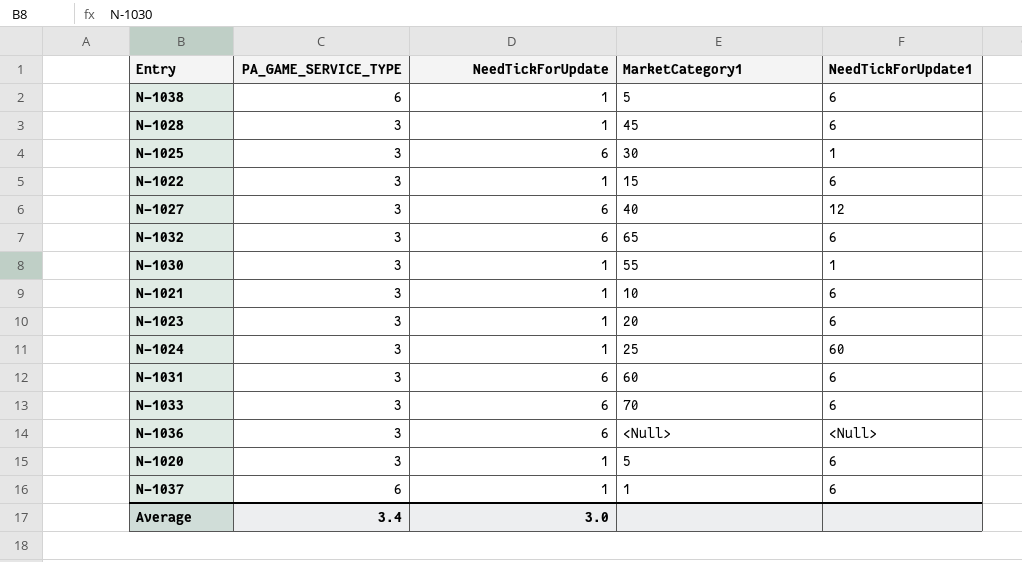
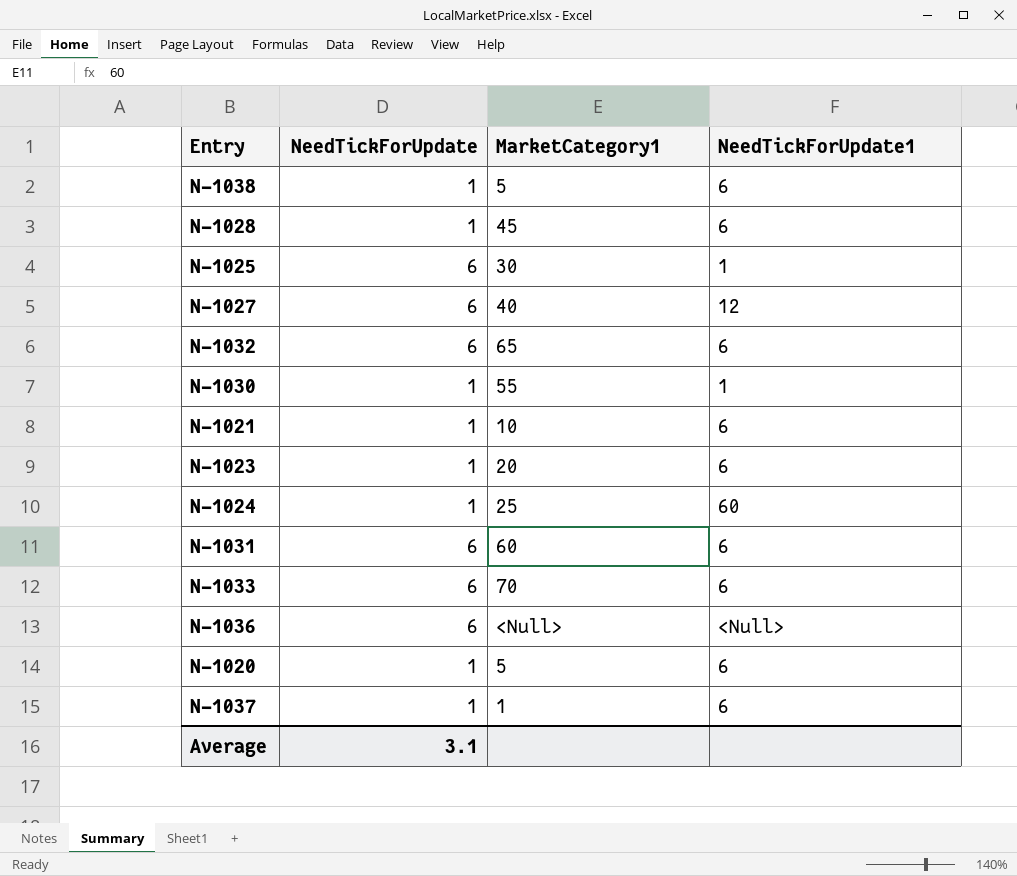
column PA_GAME_SERVICE_TYPE | position: 2 -> none
row N-1022: 3 | 1 | 15 | 6 -> none
Average | NeedTickForUpdate: 3.0 -> 3.1

